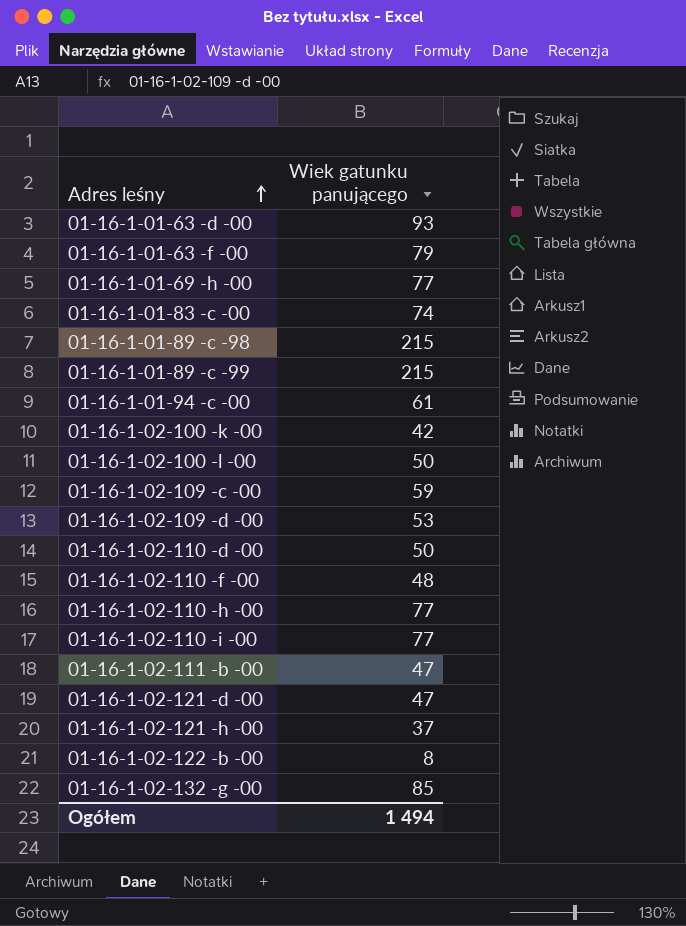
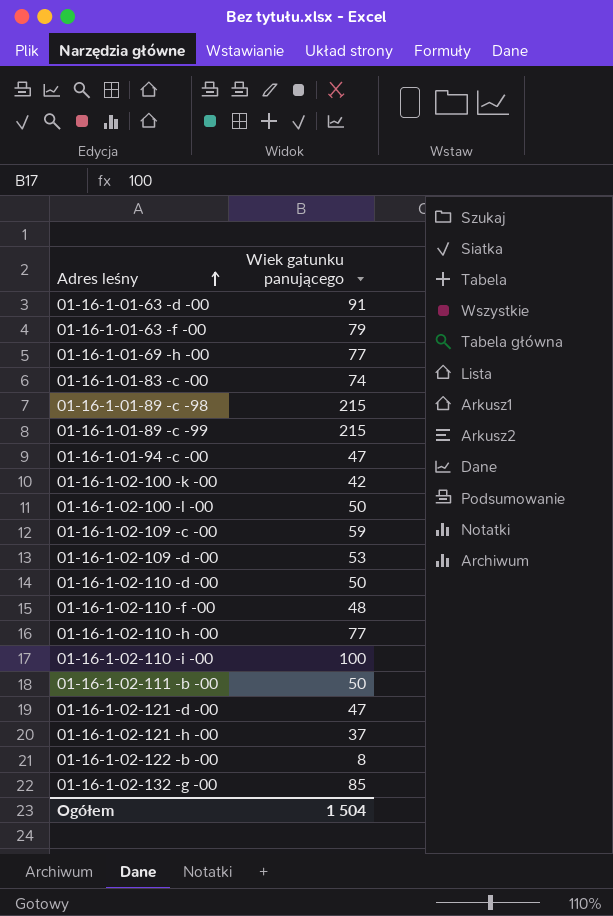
01-16-1-01-63 -d -00 | Wiek gatunku panującego: 93 -> 91
01-16-1-01-94 -c -00 | Wiek gatunku panującego: 61 -> 47
01-16-1-02-110 -i -00 | Wiek gatunku panującego: 77 -> 100
01-16-1-02-111 -b -00 | Wiek gatunku panującego: 47 -> 50
Ogółem | Wiek gatunku panującego: 1 494 -> 1 504

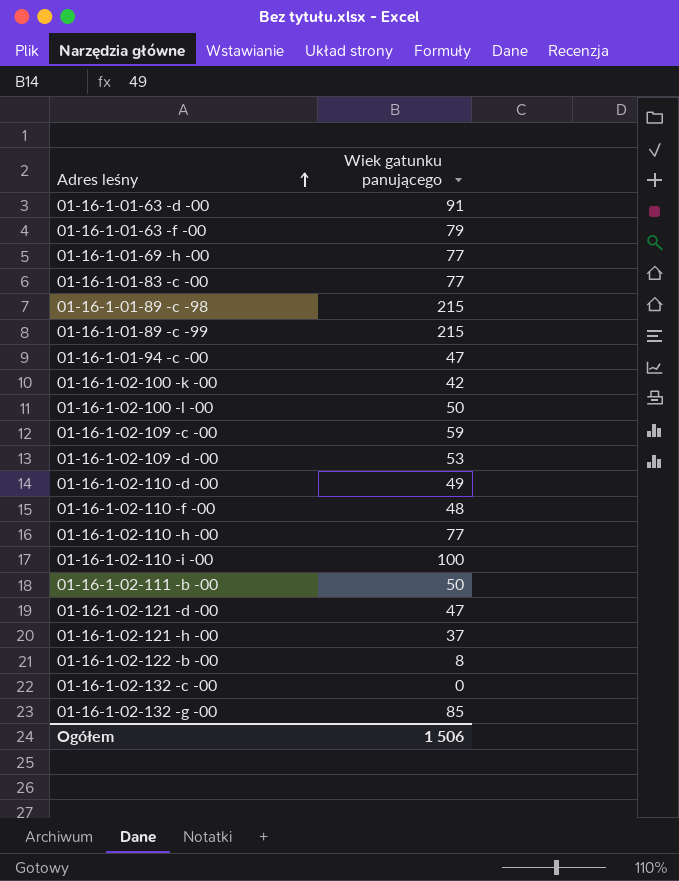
01-16-1-01-83 -c -00 | Wiek gatunku panującego: 74 -> 77
01-16-1-02-110 -d -00 | Wiek gatunku panującego: 50 -> 49
row 01-16-1-02-132 -c -00: none -> 0
Ogółem | Wiek gatunku panującego: 1 504 -> 1 506

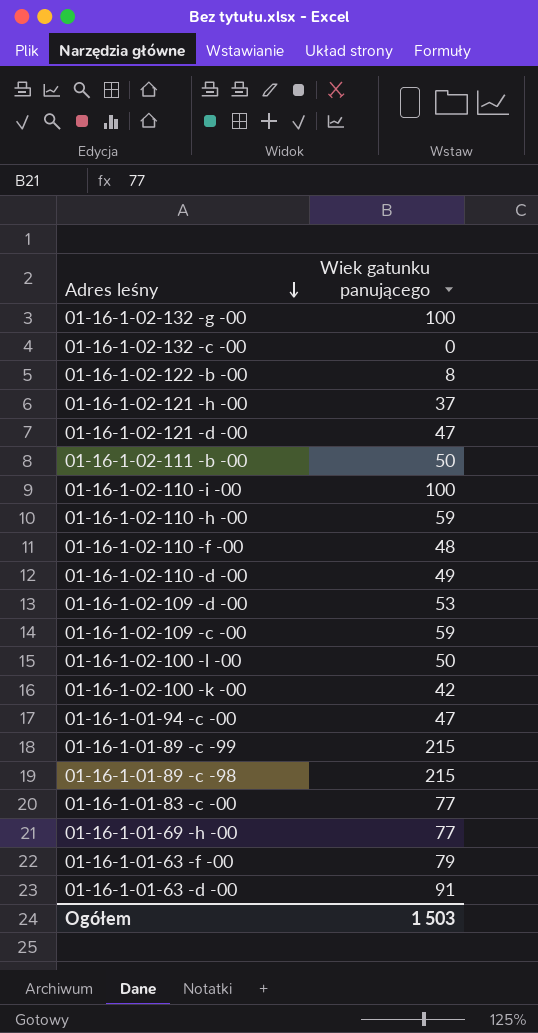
row order: Adres leśny ascending -> Adres leśny descending
01-16-1-02-132 -g -00 | Wiek gatunku panującego: 85 -> 100
01-16-1-02-110 -h -00 | Wiek gatunku panującego: 77 -> 59
Ogółem | Wiek gatunku panującego: 1 506 -> 1 503

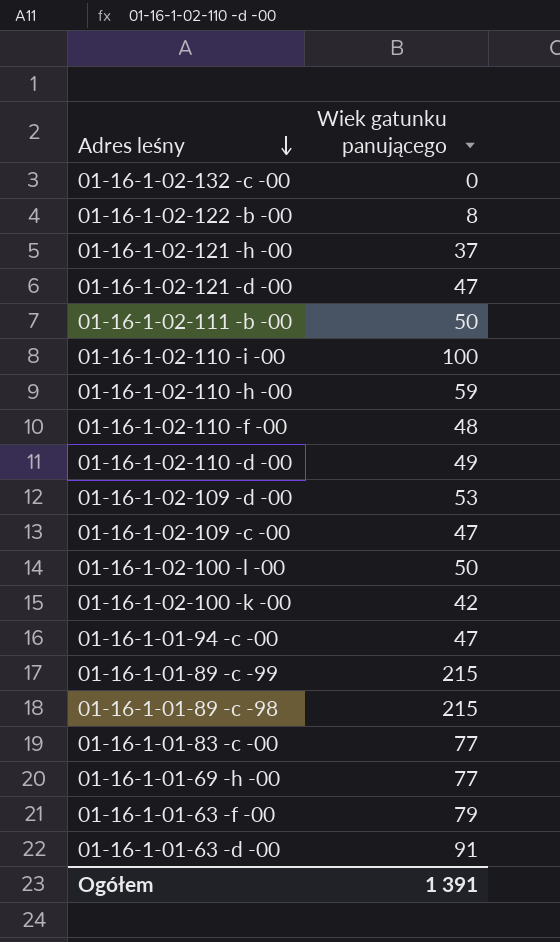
row 01-16-1-02-132 -g -00: 100 -> none
01-16-1-02-109 -c -00 | Wiek gatunku panującego: 59 -> 47
Ogółem | Wiek gatunku panującego: 1 503 -> 1 391

